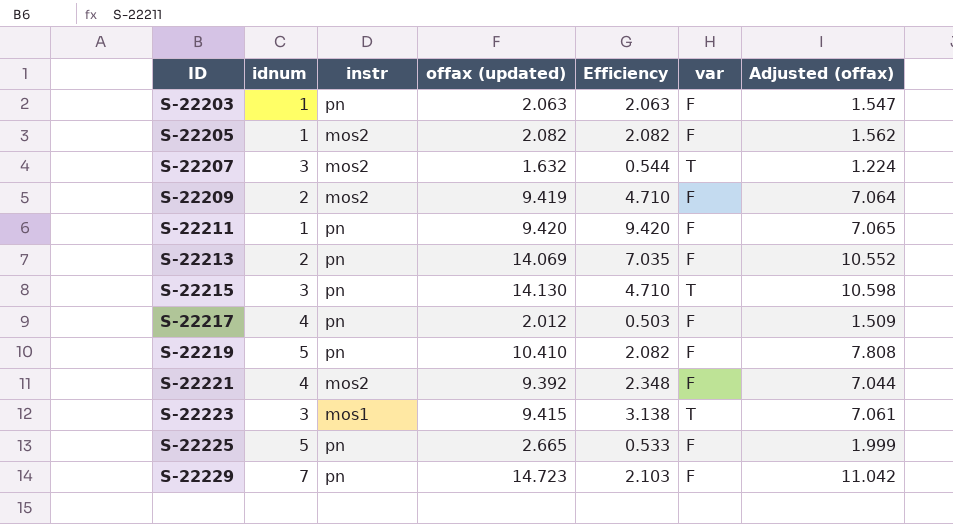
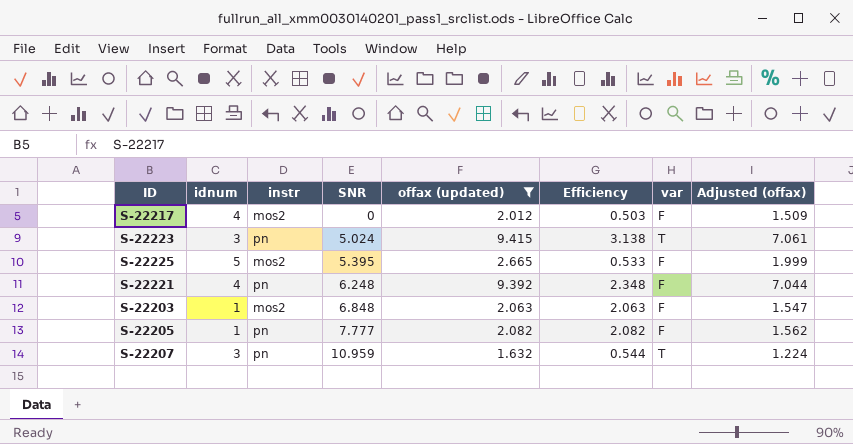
filter: none -> offax (updated) <= 9.415
row order: ID ascending -> SNR ascending
column SNR | position: none -> 4
S-22217 | instr: pn -> mos2
S-22223 | instr: mos1 -> pn
S-22225 | instr: pn -> mos2
S-22221 | instr: mos2 -> pn
S-22203 | instr: pn -> mos2
S-22205 | instr: mos2 -> pn
S-22207 | instr: mos2 -> pn

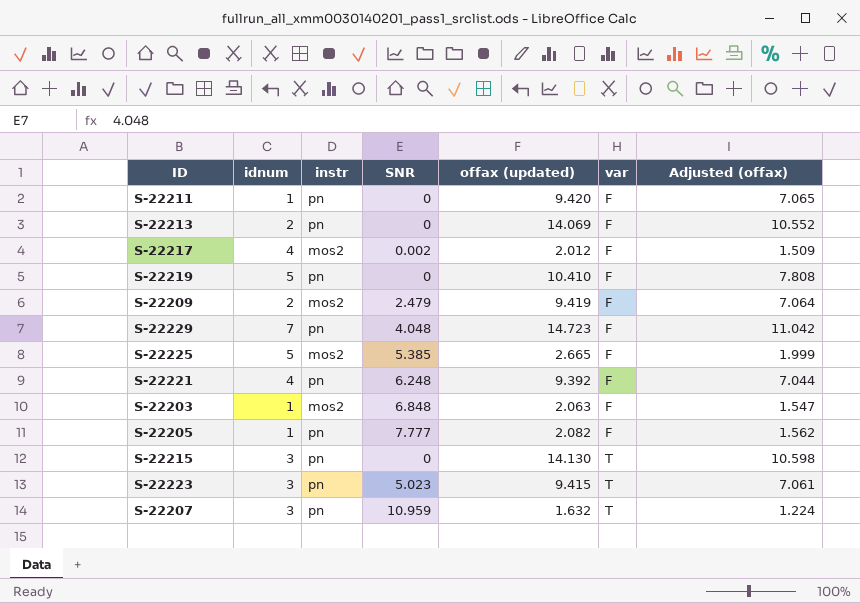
filter: offax (updated) <= 9.415 -> none
row order: SNR ascending -> var ascending
column Efficiency | formula: [offax (updated)] / [idnum] -> none
S-22217 | SNR: 0 -> 0.002
S-22225 | SNR: 5.395 -> 5.385
S-22223 | SNR: 5.024 -> 5.023

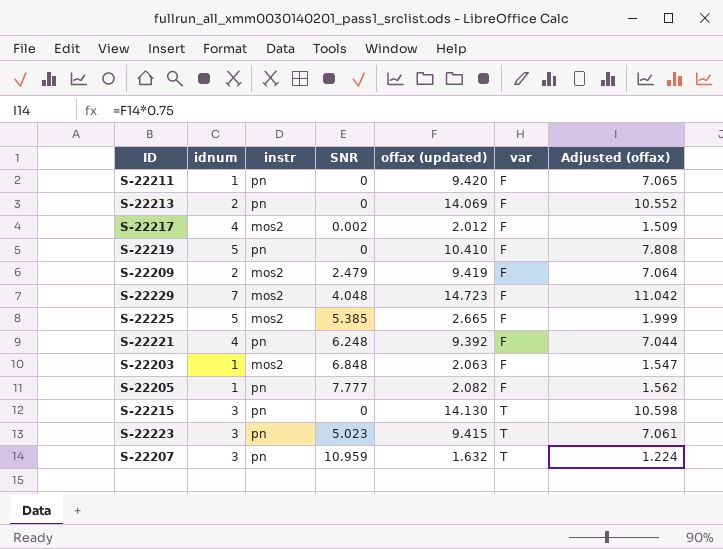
S-22229 | instr: pn -> mos2

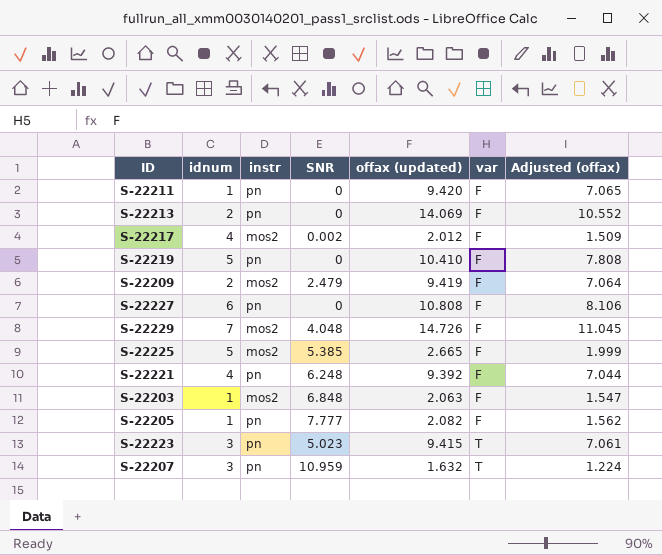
row S-22215: 3 | pn | 0 | 14.130 | T | 10.598 -> none
row S-22227: none -> 6 | pn | 0 | 10.808 | F | 8.106
S-22229 | offax (updated): 14.723 -> 14.726
S-22229 | Adjusted (offax): 11.042 -> 11.045

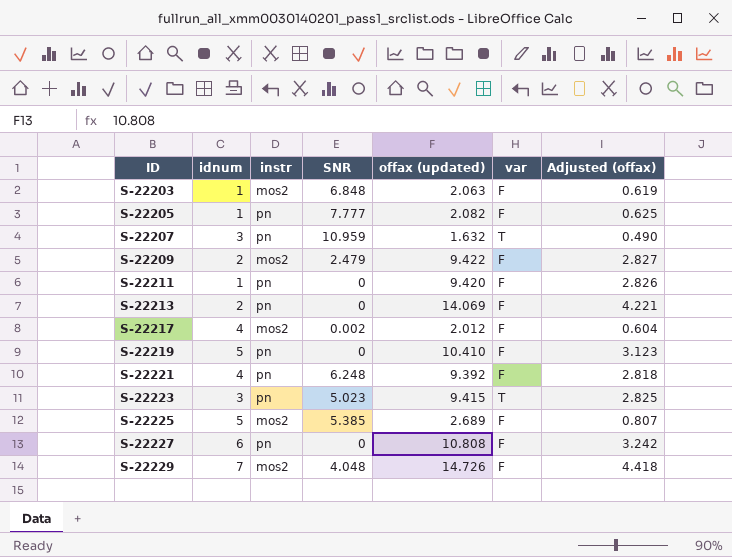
row order: var ascending -> ID ascending
column Adjusted (offax) | formula: [offax (updated)] * 0.75 -> [offax (updated)] * 0.3
S-22209 | offax (updated): 9.419 -> 9.422
S-22225 | offax (updated): 2.665 -> 2.689

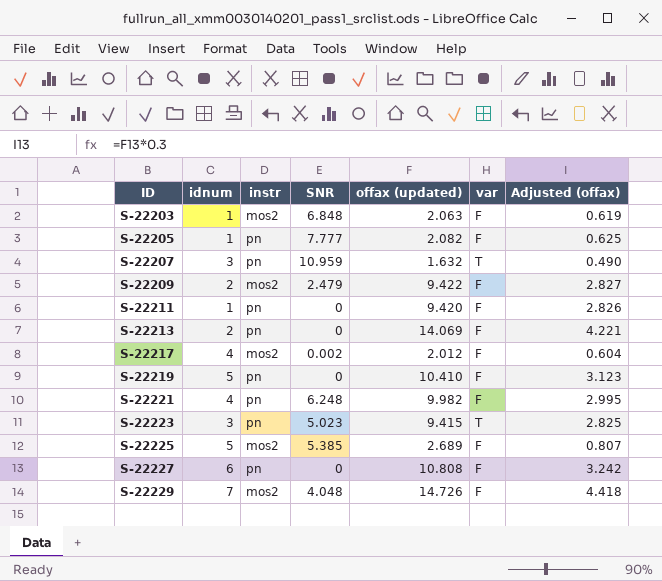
S-22221 | offax (updated): 9.392 -> 9.982
S-22221 | Adjusted (offax): 2.818 -> 2.995

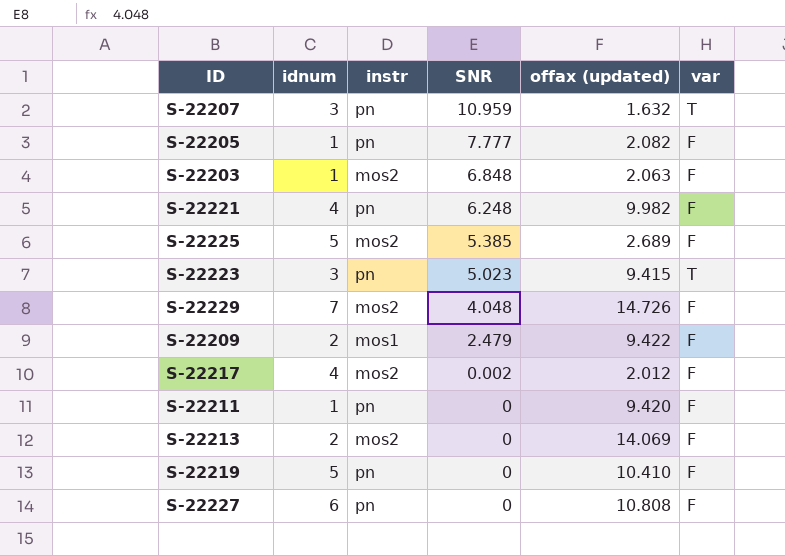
row order: ID ascending -> SNR descending
column Adjusted (offax) | formula: [offax (updated)] * 0.3 -> none
S-22209 | instr: mos2 -> mos1
S-22213 | instr: pn -> mos2

